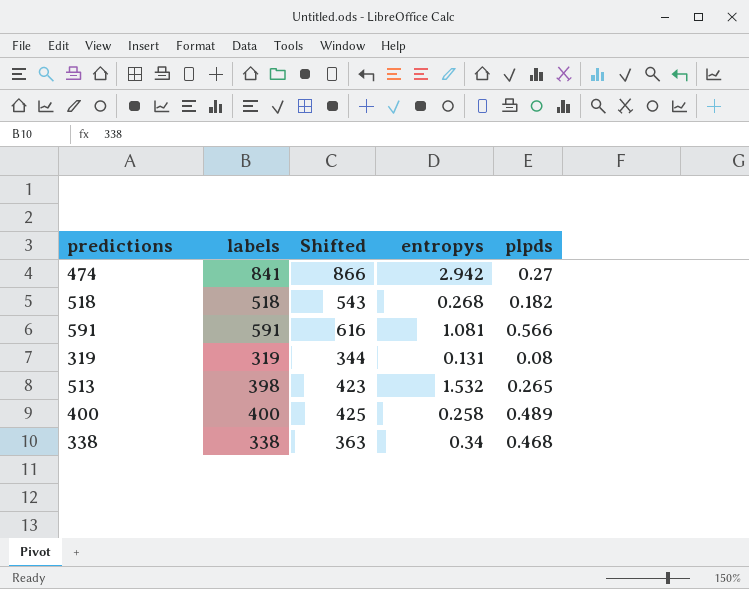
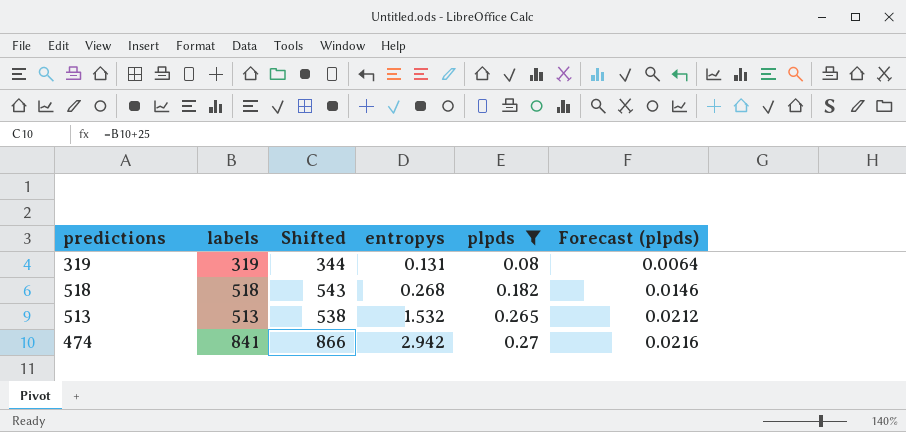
filter: none -> plpds <= 0.27
row order: none -> entropys ascending
column Forecast (plpds) | formula: none -> [plpds] * 0.08
513 | labels: 398 -> 513
513 | Shifted: 423 -> 538

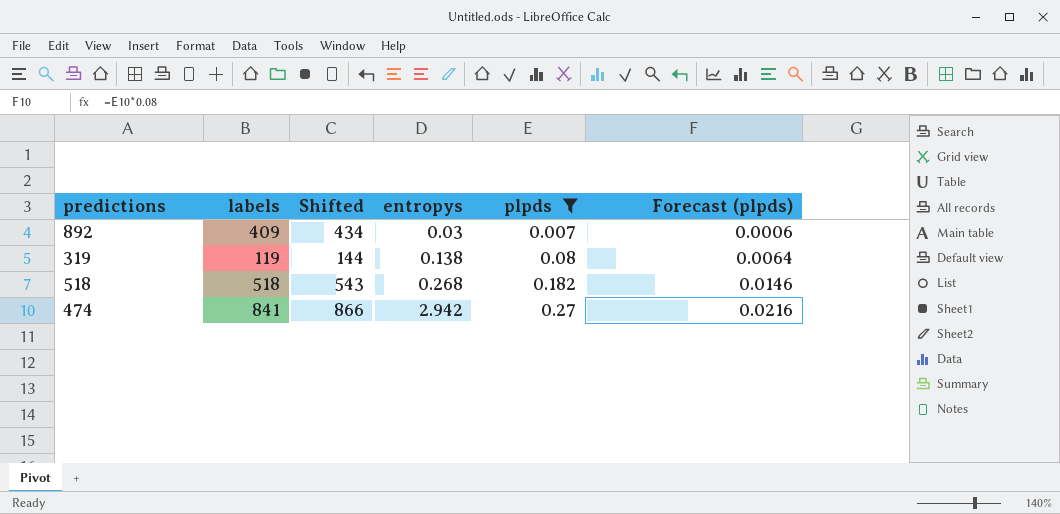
row 513: 513 | 538 | 1.532 | 0.265 | 0.0212 -> none
row 892: none -> 409 | 434 | 0.03 | 0.007 | 0.0006
319 | labels: 319 -> 119
319 | Shifted: 344 -> 144
319 | entropys: 0.131 -> 0.138

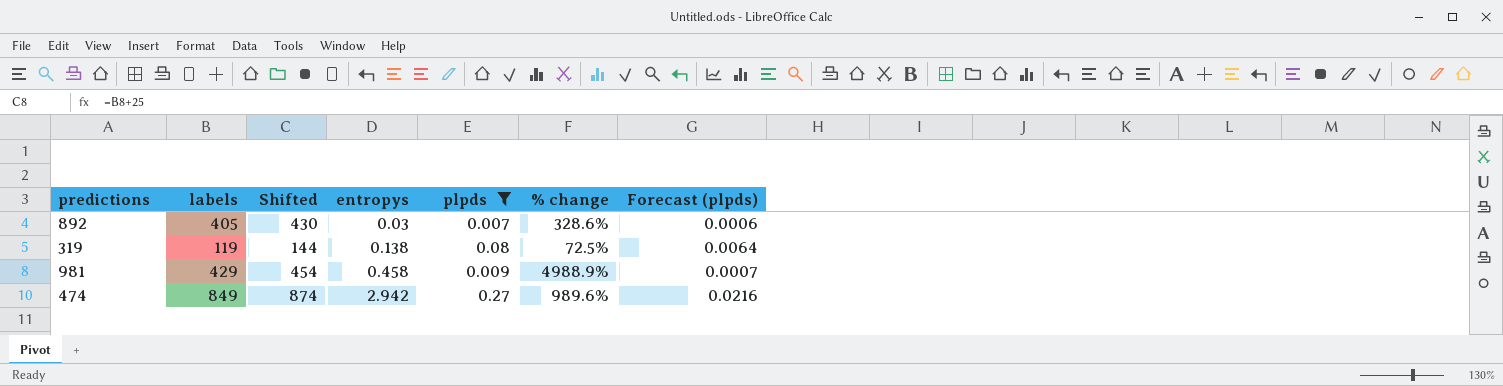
column % change | formula: none -> ([entropys] - [plpds]) / [plpds]
row 518: 518 | 543 | 0.268 | 0.182 | 0.0146 -> none
892 | labels: 409 -> 405
892 | Shifted: 434 -> 430
row 981: none -> 429 | 454 | 0.458 | 0.009 | 4988.9% | 0.0007
474 | labels: 841 -> 849
474 | Shifted: 866 -> 874

